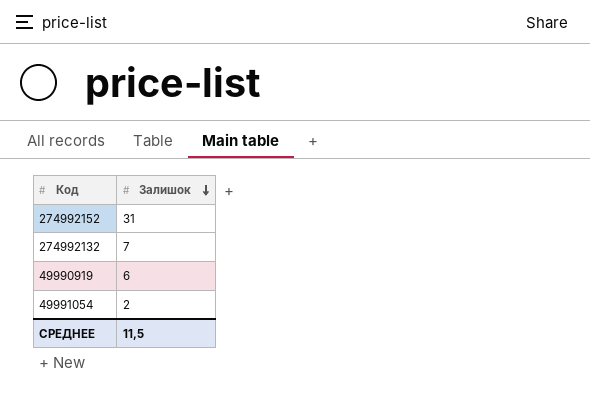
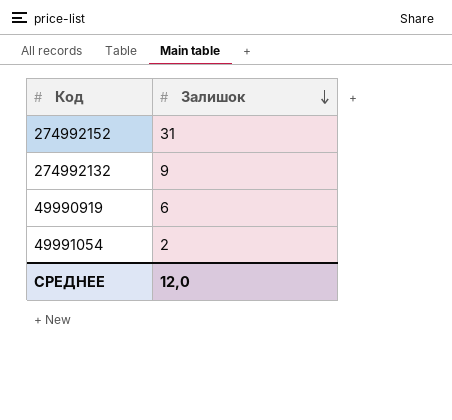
274992132 | Залишок: 7 -> 9
СРЕДНЕЕ | Залишок: 11,5 -> 12,0

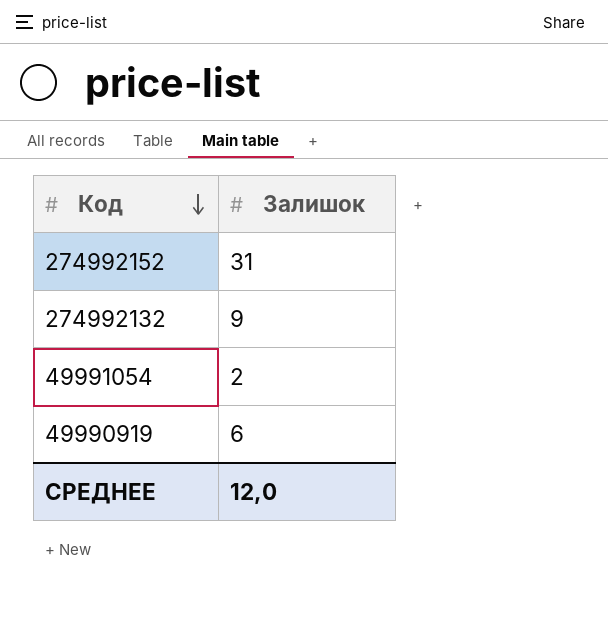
row order: Залишок descending -> Код descending

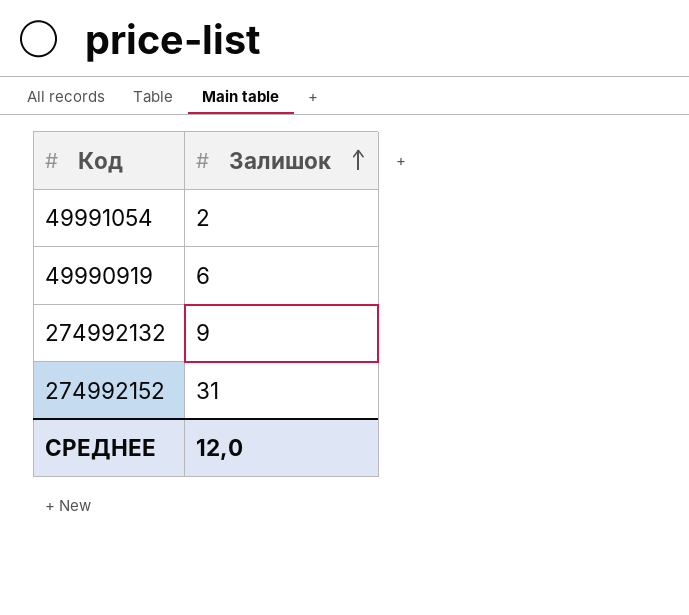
row order: Код descending -> Залишок ascending

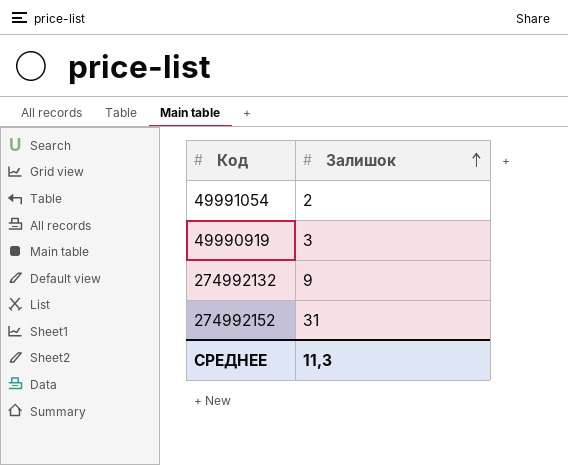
49990919 | Залишок: 6 -> 3
СРЕДНЕЕ | Залишок: 12,0 -> 11,3

